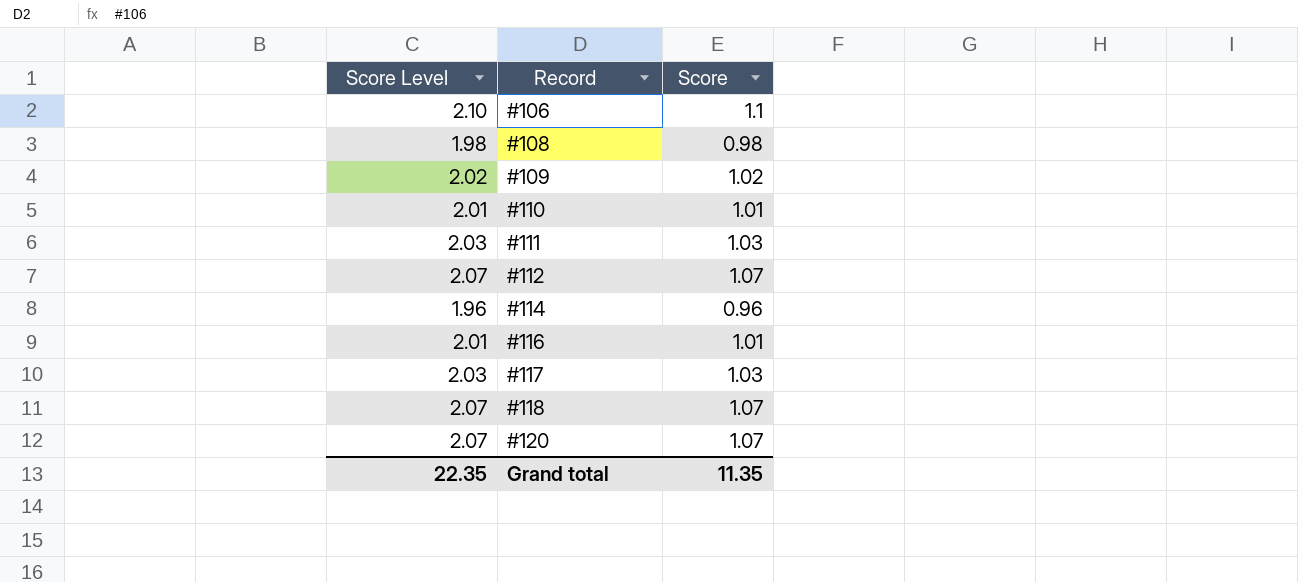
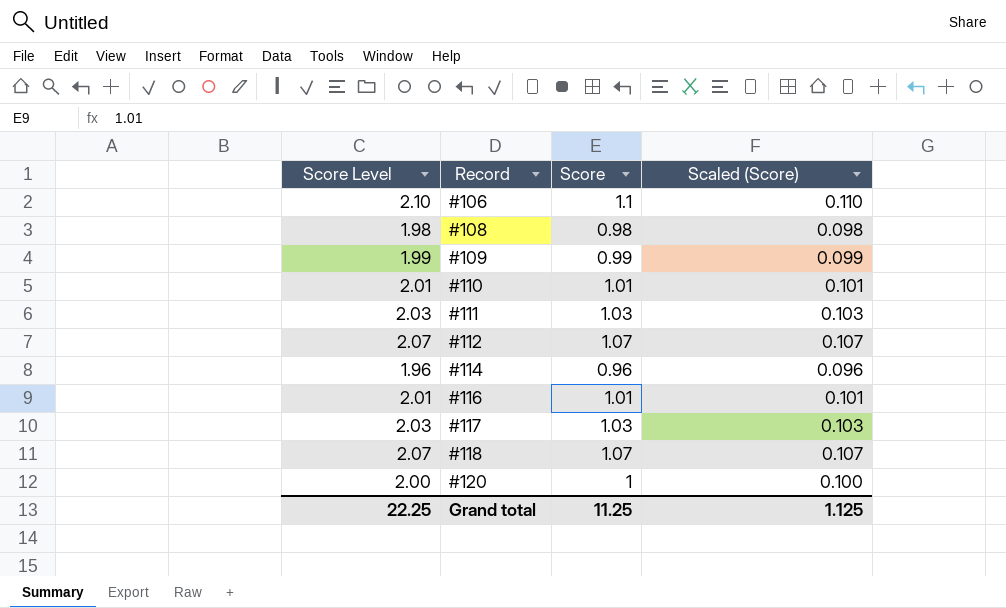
column Scaled (Score) | formula: none -> [Score] * 0.1
#109 | Score Level: 2.02 -> 1.99
#109 | Score: 1.02 -> 0.99
#120 | Score Level: 2.07 -> 2.00
#120 | Score: 1.07 -> 1
Grand total | Score Level: 22.35 -> 22.25
Grand total | Score: 11.35 -> 11.25

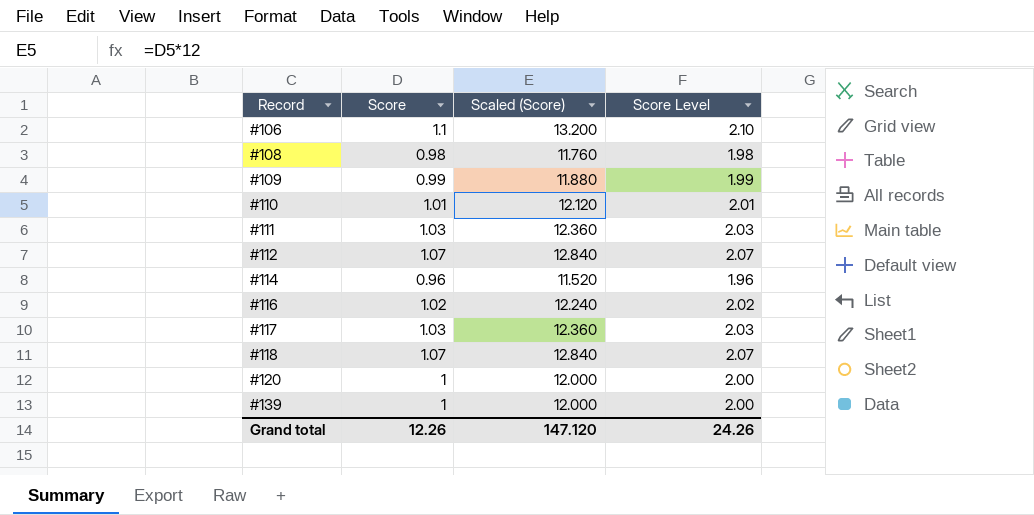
column Scaled (Score) | formula: [Score] * 0.1 -> [Score] * 12
column Score Level | position: 1 -> 4
#116 | Score: 1.01 -> 1.02
#116 | Score Level: 2.01 -> 2.02
row #139: none -> 1 | 12.000 | 2.00
Grand total | Score: 11.25 -> 12.26
Grand total | Scaled (Score): 1.125 -> 147.120
Grand total | Score Level: 22.25 -> 24.26

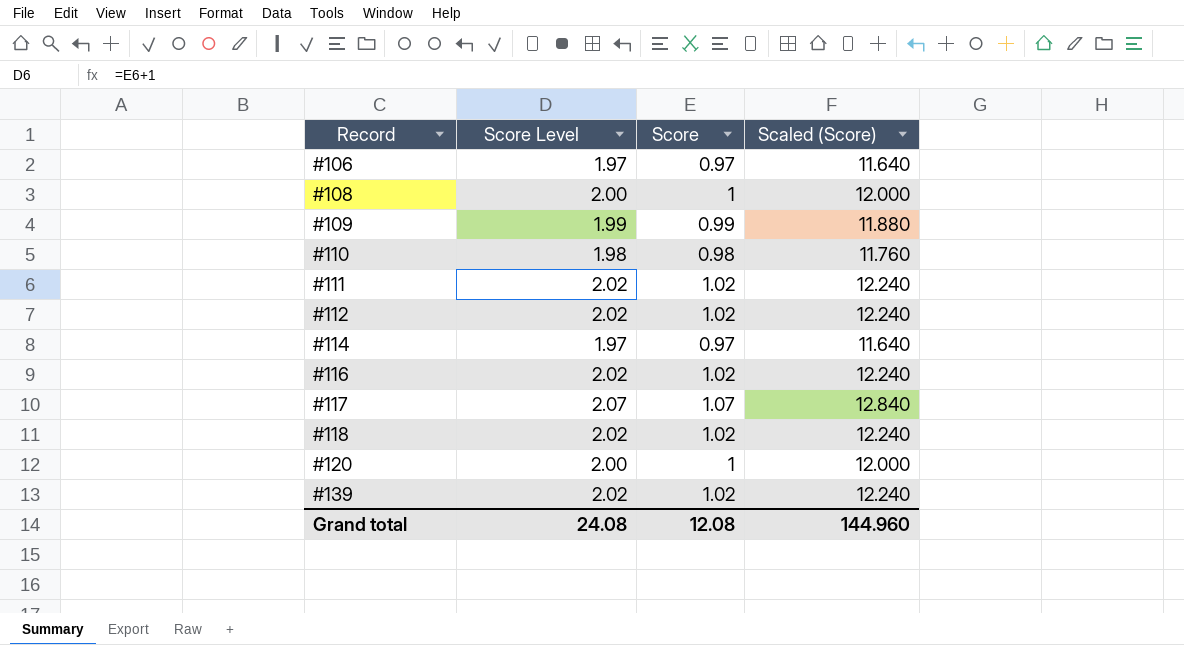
column Score Level | position: 4 -> 2
#106 | Score Level: 2.10 -> 1.97
#106 | Score: 1.1 -> 0.97
#106 | Scaled (Score): 13.200 -> 11.640
#108 | Score Level: 1.98 -> 2.00
#108 | Score: 0.98 -> 1
#108 | Scaled (Score): 11.760 -> 12.000
#110 | Score Level: 2.01 -> 1.98
#110 | Score: 1.01 -> 0.98
#110 | Scaled (Score): 12.120 -> 11.760
#111 | Score Level: 2.03 -> 2.02
#111 | Score: 1.03 -> 1.02
#111 | Scaled (Score): 12.360 -> 12.240
#112 | Score Level: 2.07 -> 2.02
#112 | Score: 1.07 -> 1.02
#112 | Scaled (Score): 12.840 -> 12.240
#114 | Score Level: 1.96 -> 1.97
#114 | Score: 0.96 -> 0.97
#114 | Scaled (Score): 11.520 -> 11.640
#117 | Score Level: 2.03 -> 2.07
#117 | Score: 1.03 -> 1.07
#117 | Scaled (Score): 12.360 -> 12.840
#118 | Score Level: 2.07 -> 2.02
#118 | Score: 1.07 -> 1.02
#118 | Scaled (Score): 12.840 -> 12.240
#139 | Score Level: 2.00 -> 2.02
#139 | Score: 1 -> 1.02
#139 | Scaled (Score): 12.000 -> 12.240
Grand total | Score Level: 24.26 -> 24.08
Grand total | Score: 12.26 -> 12.08
Grand total | Scaled (Score): 147.120 -> 144.960

